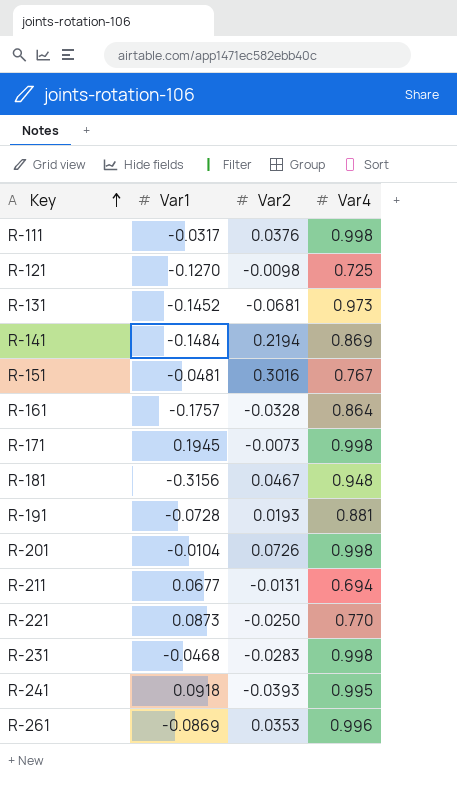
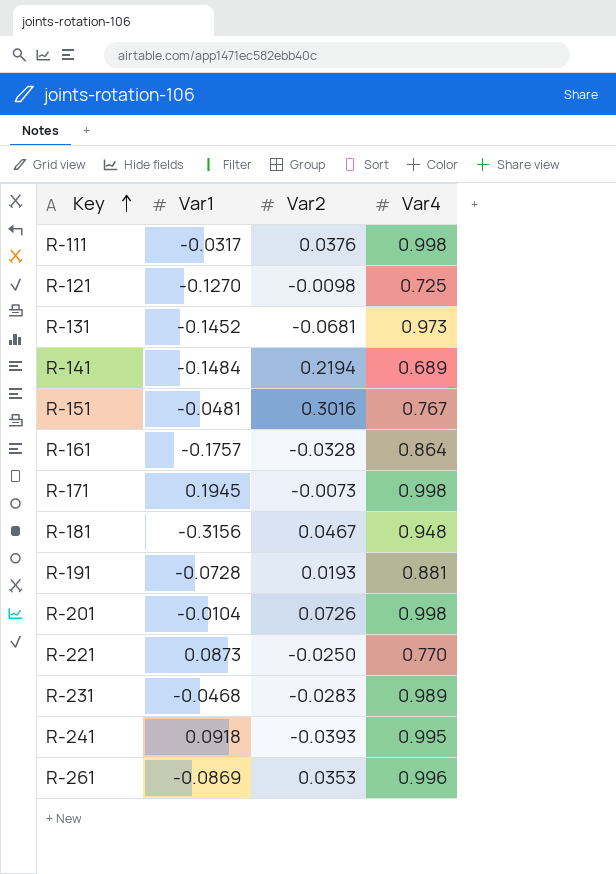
row R-211: 0.0677 | -0.0131 | 0.694 -> none
R-141 | Var4: 0.869 -> 0.689
R-231 | Var4: 0.998 -> 0.989

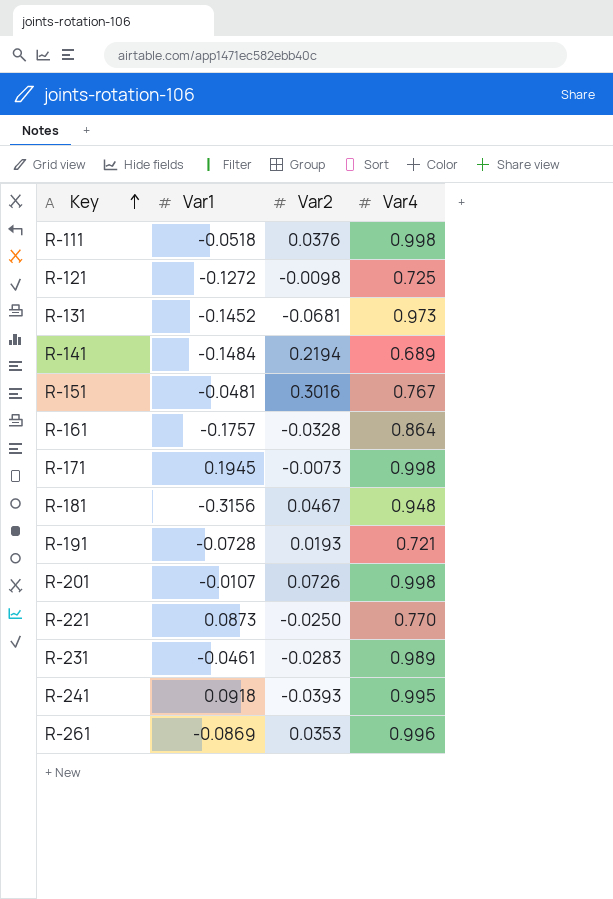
R-111 | Var1: -0.0317 -> -0.0518
R-121 | Var1: -0.1270 -> -0.1272
R-191 | Var4: 0.881 -> 0.721
R-201 | Var1: -0.0104 -> -0.0107
R-231 | Var1: -0.0468 -> -0.0461

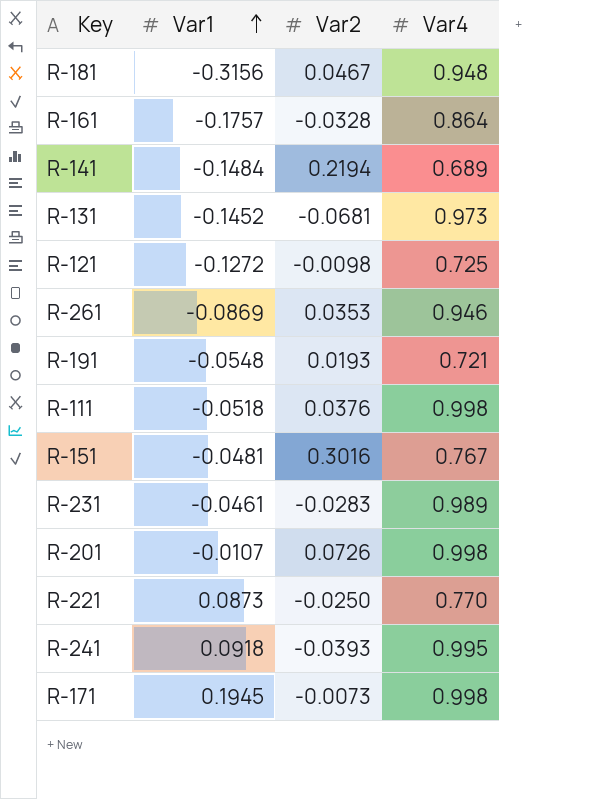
row order: Key ascending -> Var1 ascending
R-261 | Var4: 0.996 -> 0.946
R-191 | Var1: -0.0728 -> -0.0548

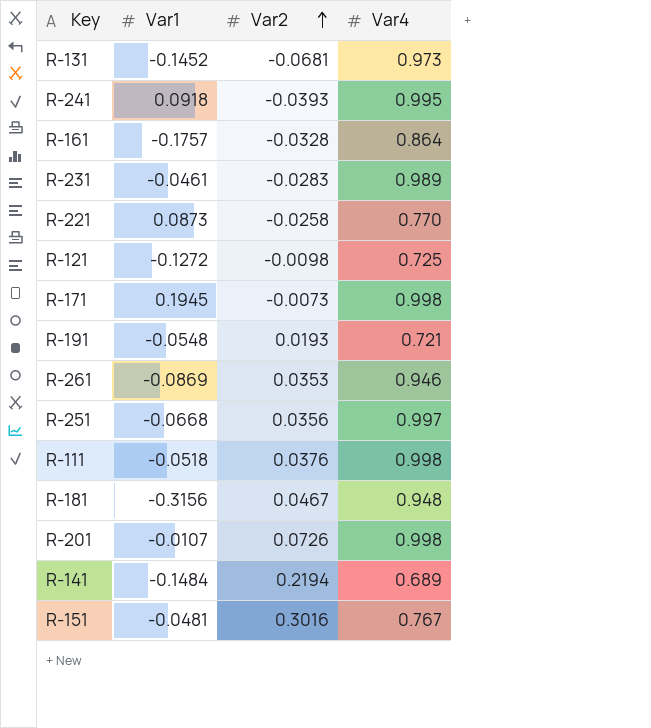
row order: Var1 ascending -> Var2 ascending
R-221 | Var2: -0.0250 -> -0.0258
row R-251: none -> -0.0668 | 0.0356 | 0.997

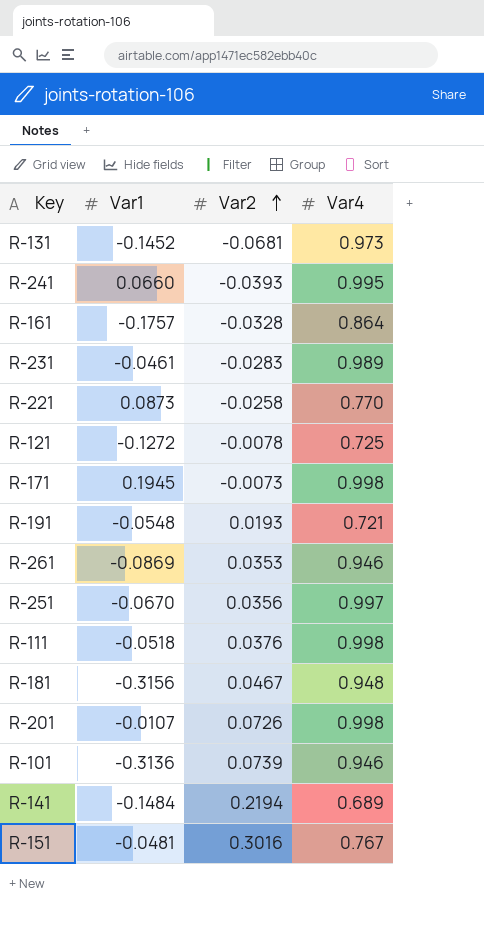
R-241 | Var1: 0.0918 -> 0.0660
R-121 | Var2: -0.0098 -> -0.0078
R-251 | Var1: -0.0668 -> -0.0670
row R-101: none -> -0.3136 | 0.0739 | 0.946

